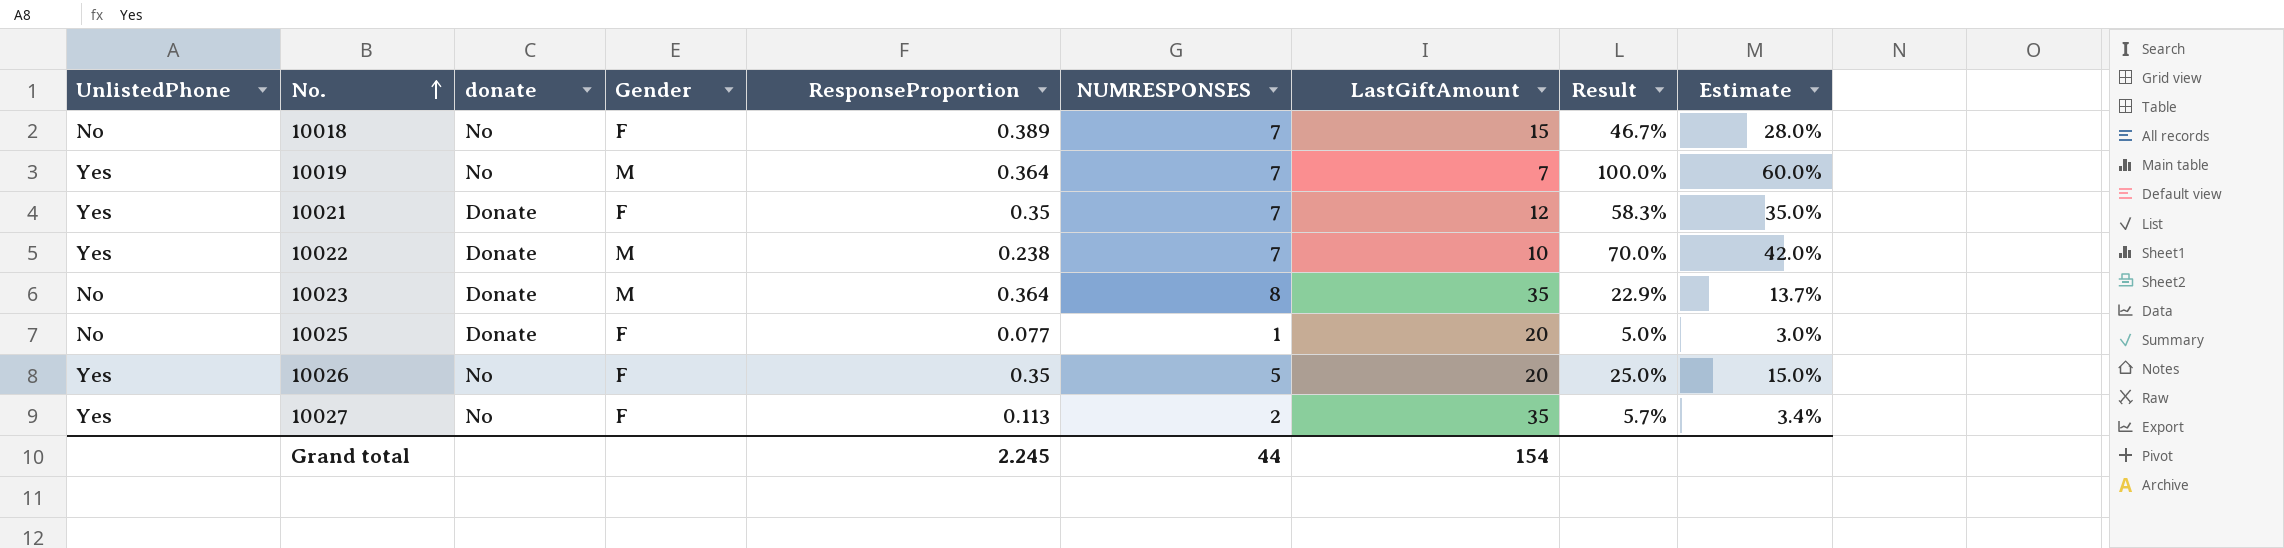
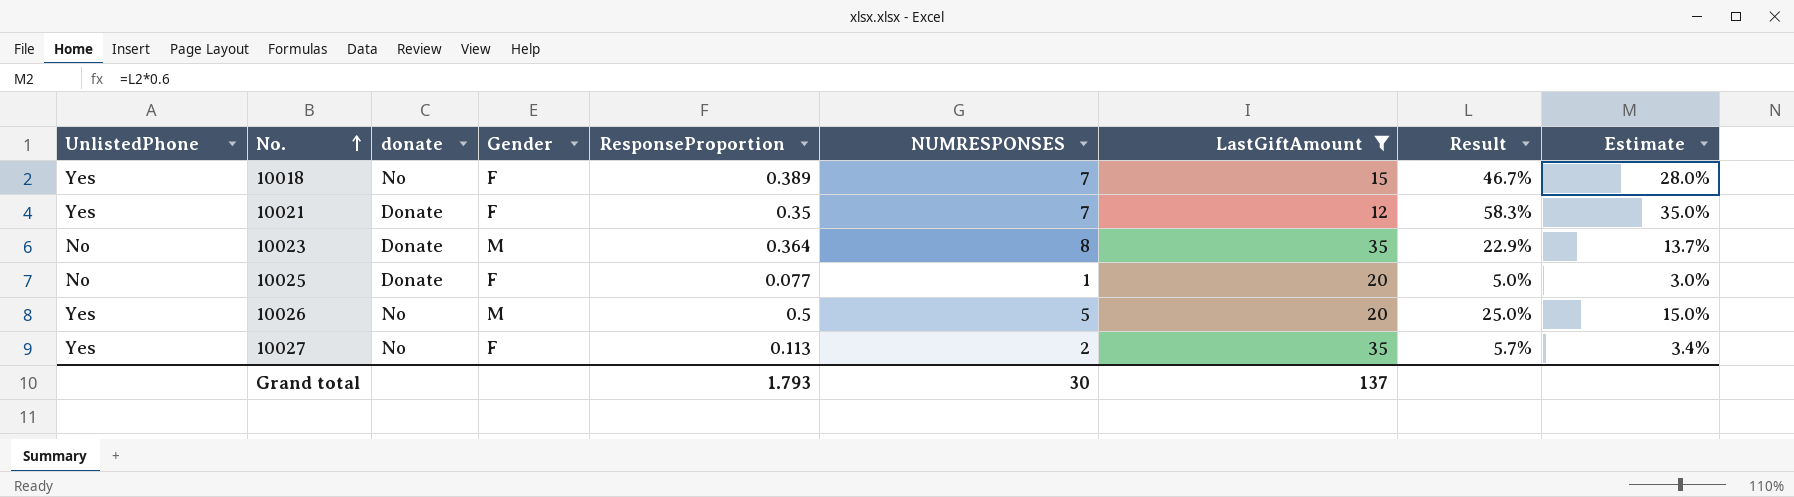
filter: none -> LastGiftAmount >= 12
10018 | UnlistedPhone: No -> Yes
10026 | Gender: F -> M
10026 | ResponseProportion: 0.35 -> 0.5
Grand total | ResponseProportion: 2.245 -> 1.793
Grand total | NUMRESPONSES: 44 -> 30
Grand total | LastGiftAmount: 154 -> 137

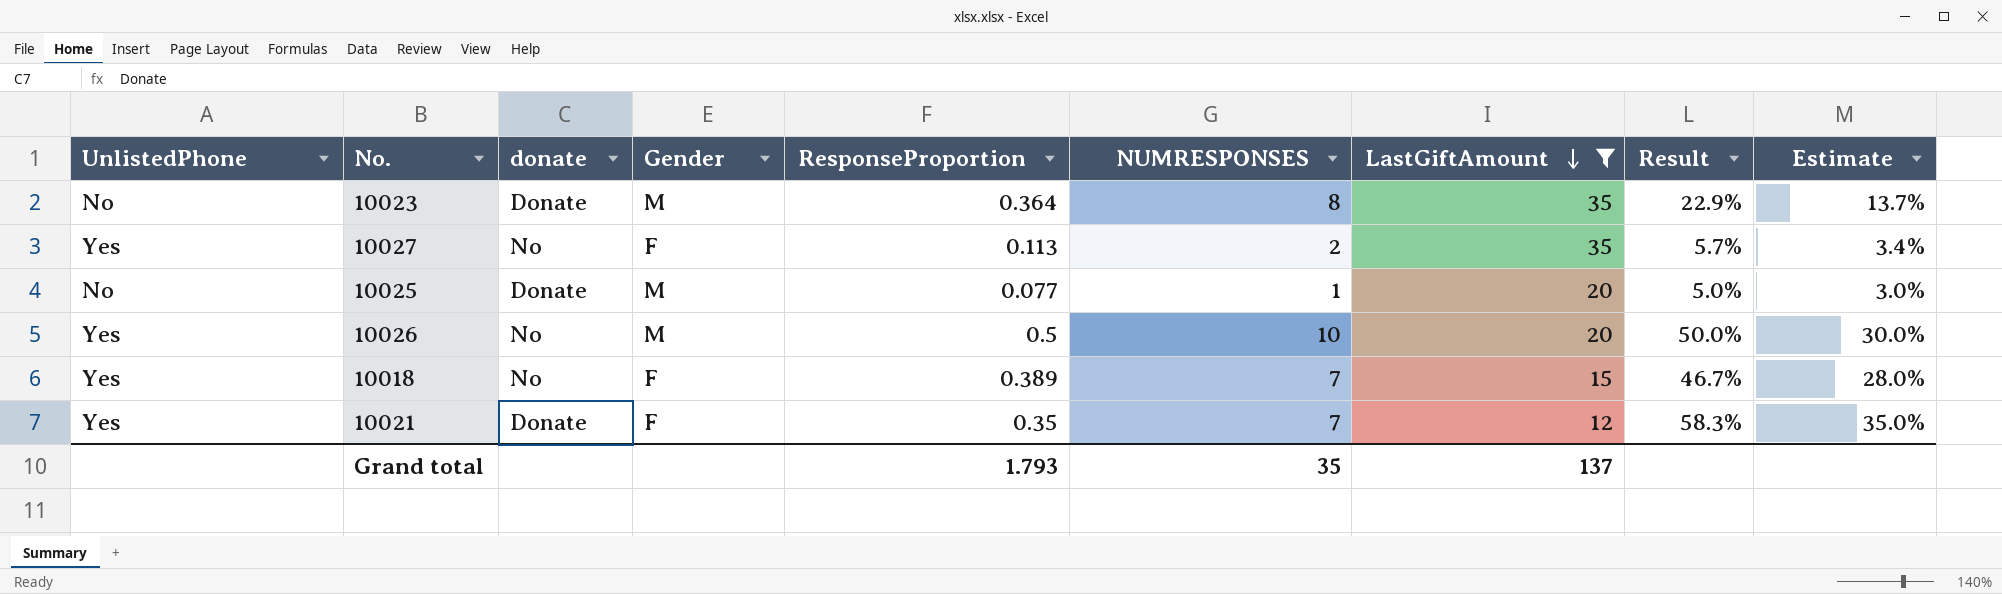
row order: No. ascending -> LastGiftAmount descending
10025 | Gender: F -> M
10026 | NUMRESPONSES: 5 -> 10
10026 | Result: 25.0% -> 50.0%
10026 | Estimate: 15.0% -> 30.0%
Grand total | NUMRESPONSES: 30 -> 35

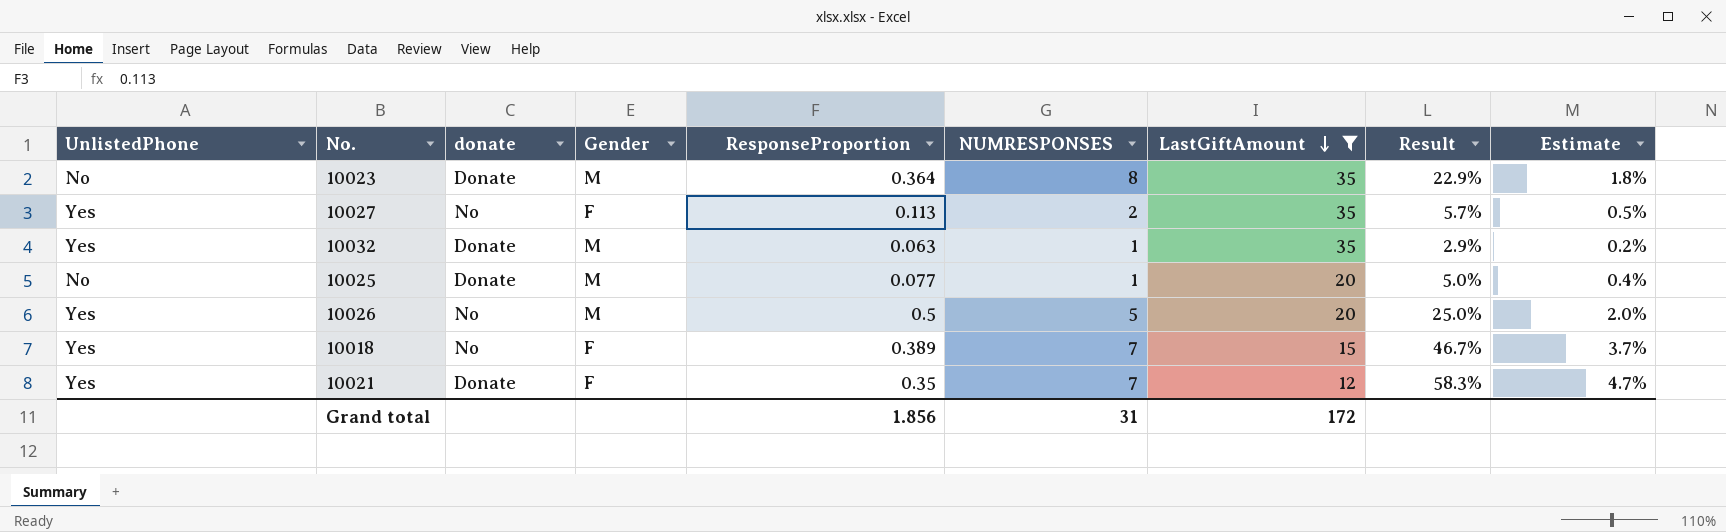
column Estimate | formula: [Result] * 0.6 -> [Result] * 0.08
row 10032: none -> Yes | Donate | M | 0.063 | 1 | 35 | 2.9% | 0.2%
10026 | NUMRESPONSES: 10 -> 5
10026 | Result: 50.0% -> 25.0%
Grand total | ResponseProportion: 1.793 -> 1.856
Grand total | NUMRESPONSES: 35 -> 31
Grand total | LastGiftAmount: 137 -> 172

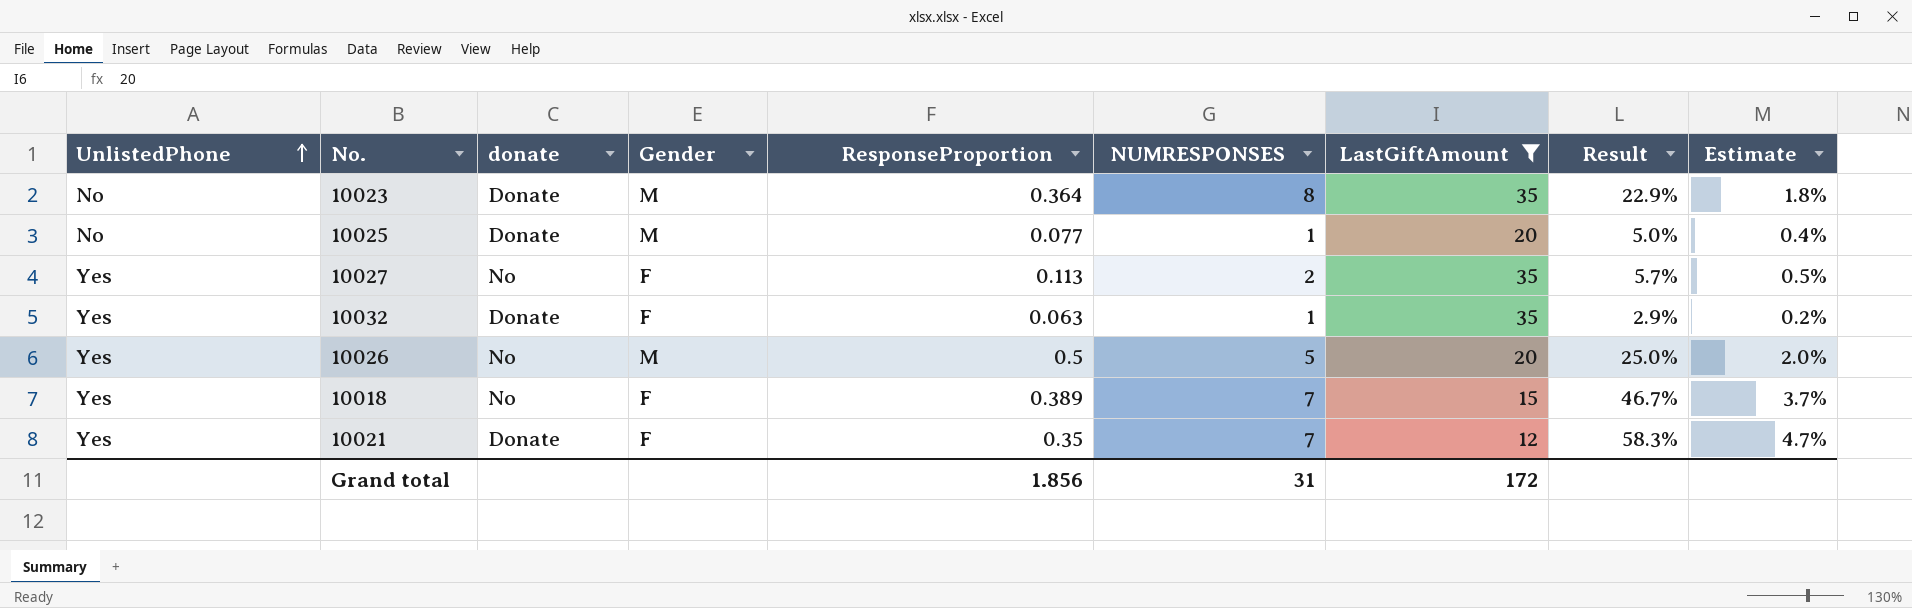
row order: LastGiftAmount descending -> UnlistedPhone ascending
10032 | Gender: M -> F

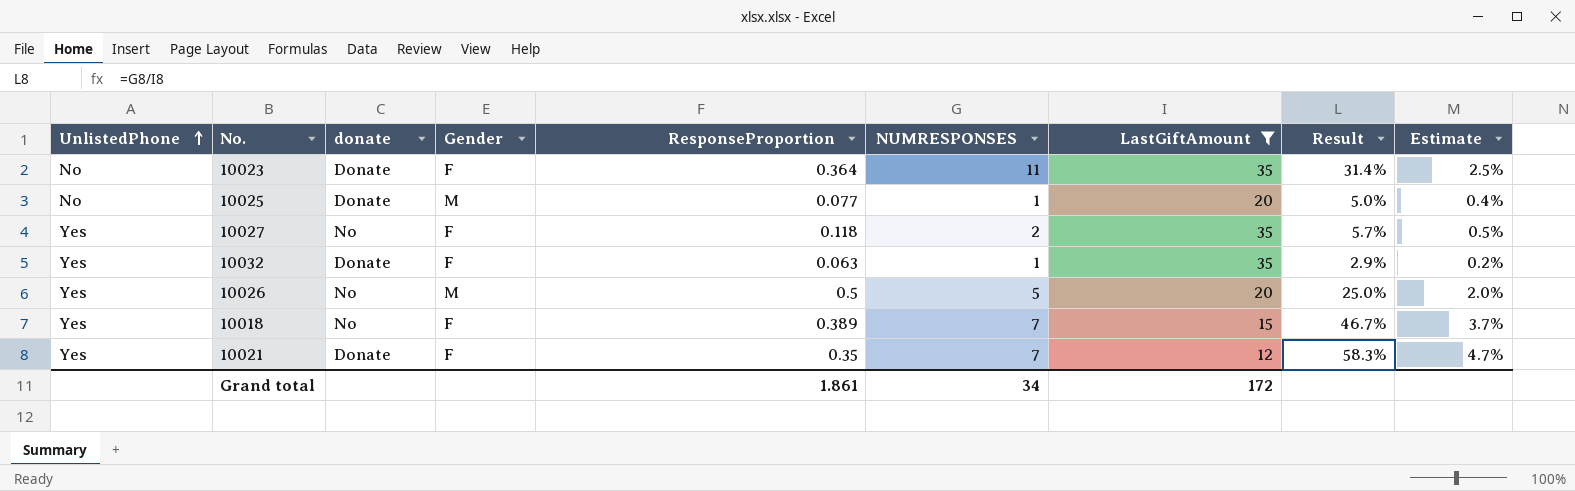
10023 | Gender: M -> F
10023 | NUMRESPONSES: 8 -> 11
10023 | Result: 22.9% -> 31.4%
10023 | Estimate: 1.8% -> 2.5%
10027 | ResponseProportion: 0.113 -> 0.118
Grand total | ResponseProportion: 1.856 -> 1.861
Grand total | NUMRESPONSES: 31 -> 34

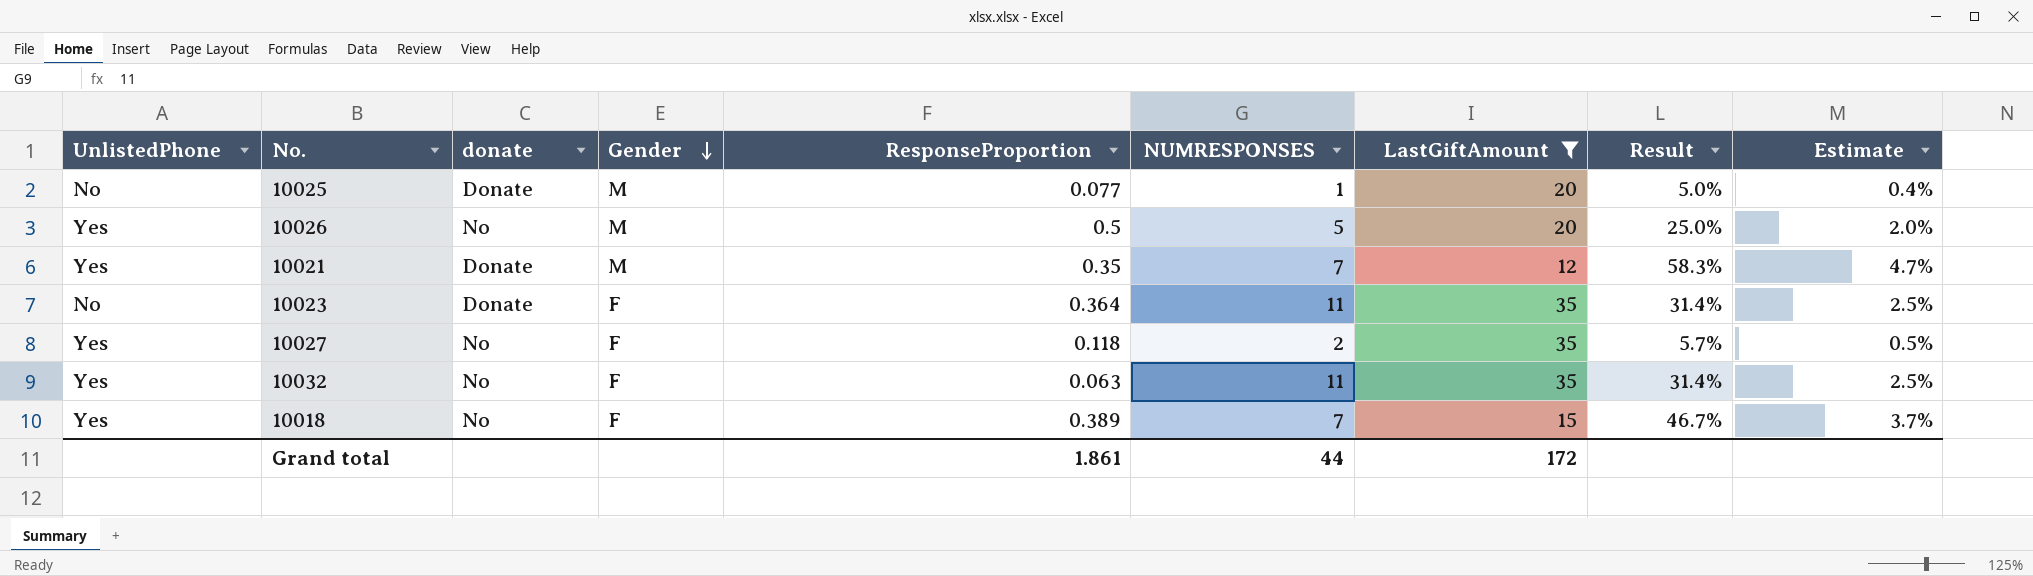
row order: UnlistedPhone ascending -> Gender descending
10021 | Gender: F -> M
10032 | donate: Donate -> No
10032 | NUMRESPONSES: 1 -> 11
10032 | Result: 2.9% -> 31.4%
10032 | Estimate: 0.2% -> 2.5%
Grand total | NUMRESPONSES: 34 -> 44

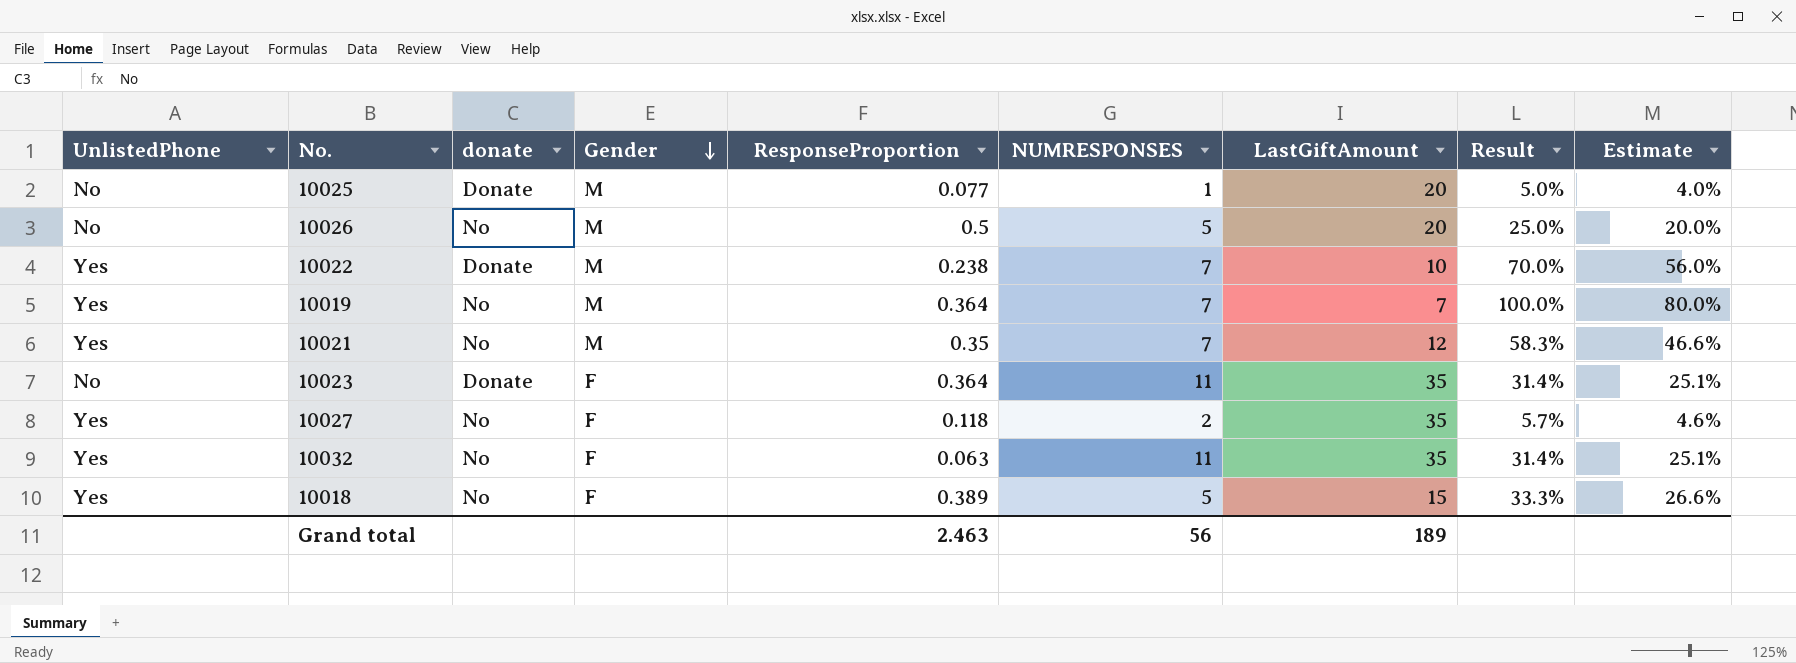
filter: LastGiftAmount >= 12 -> none
column Estimate | formula: [Result] * 0.08 -> [Result] * 0.8
10026 | UnlistedPhone: Yes -> No
10021 | donate: Donate -> No
10018 | NUMRESPONSES: 7 -> 5
10018 | Result: 46.7% -> 33.3%
Grand total | ResponseProportion: 1.861 -> 2.463
Grand total | NUMRESPONSES: 44 -> 56
Grand total | LastGiftAmount: 172 -> 189

